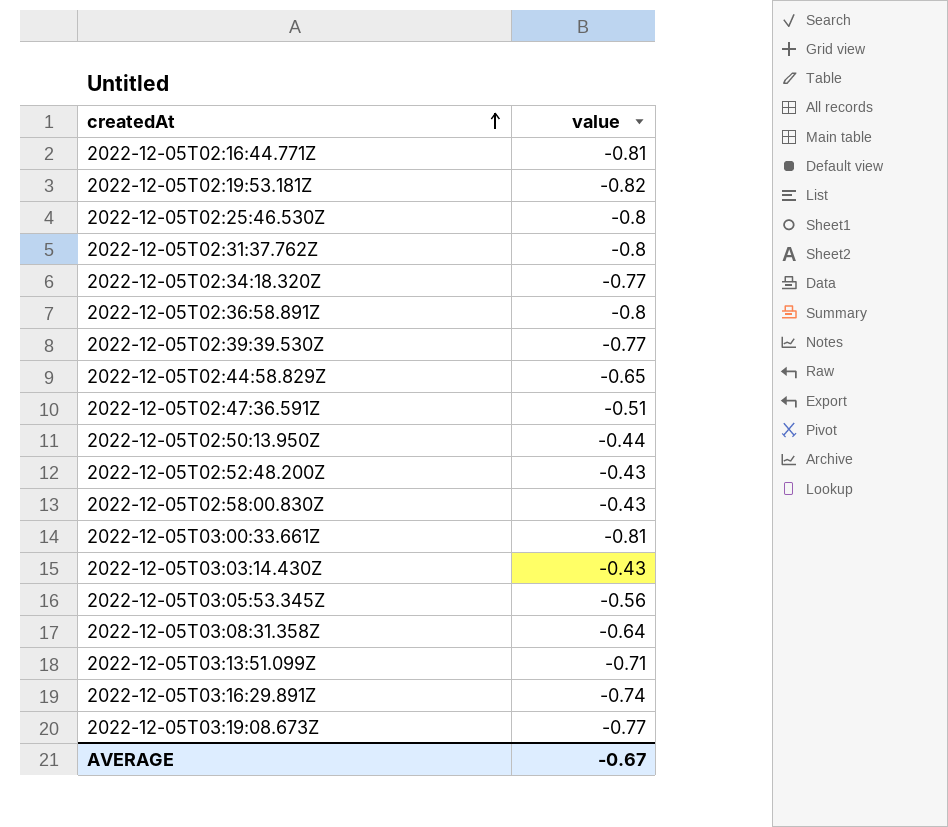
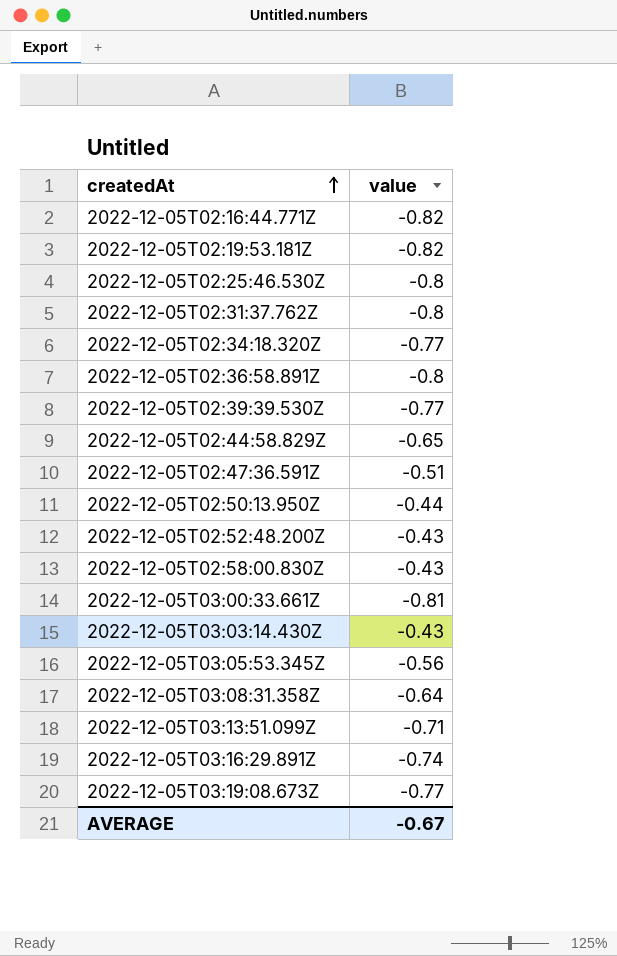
2022-12-05T02:16:44.771Z | value: -0.81 -> -0.82

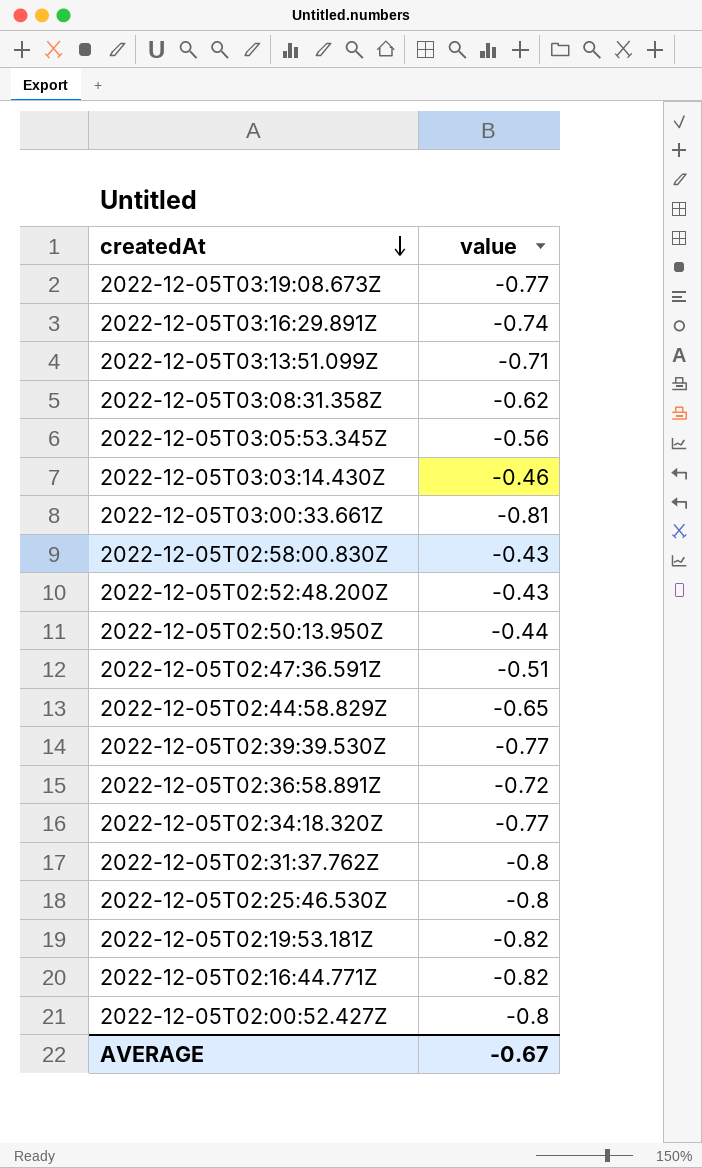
row order: createdAt ascending -> createdAt descending
2022-12-05T03:08:31.358Z | value: -0.64 -> -0.62
2022-12-05T03:03:14.430Z | value: -0.43 -> -0.46
2022-12-05T02:36:58.891Z | value: -0.8 -> -0.72
row 2022-12-05T02:00:52.427Z: none -> -0.8

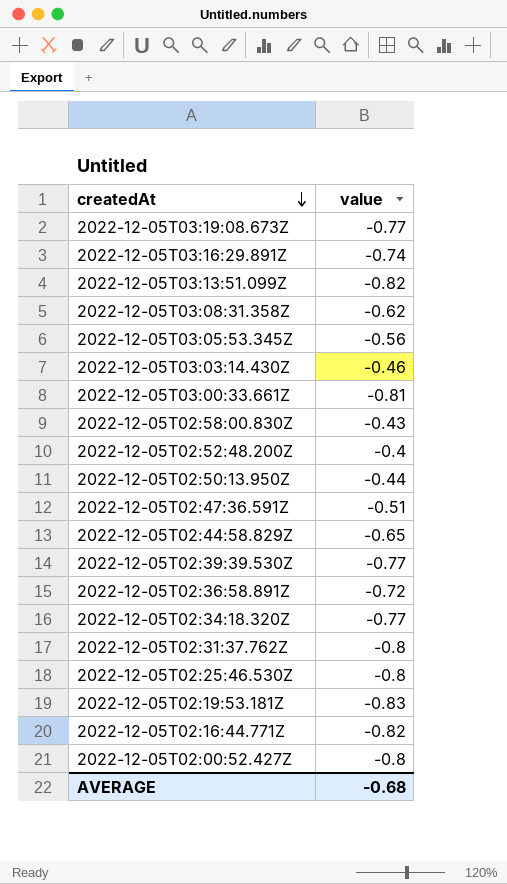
2022-12-05T03:13:51.099Z | value: -0.71 -> -0.82
2022-12-05T02:52:48.200Z | value: -0.43 -> -0.4
2022-12-05T02:19:53.181Z | value: -0.82 -> -0.83
AVERAGE | value: -0.67 -> -0.68

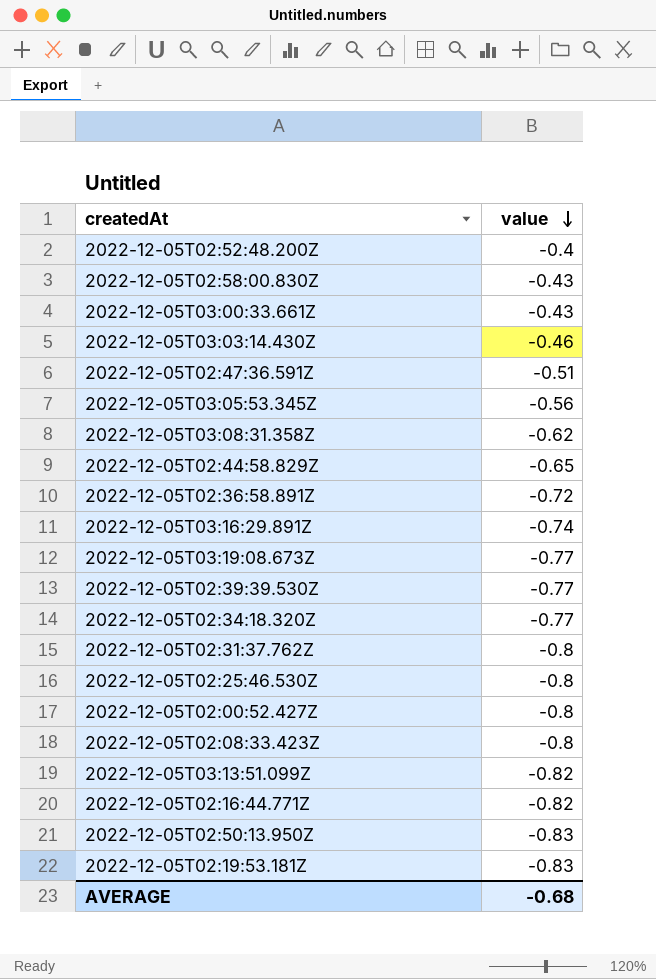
row order: createdAt descending -> value descending
2022-12-05T03:00:33.661Z | value: -0.81 -> -0.43
row 2022-12-05T02:08:33.423Z: none -> -0.8
2022-12-05T02:50:13.950Z | value: -0.44 -> -0.83

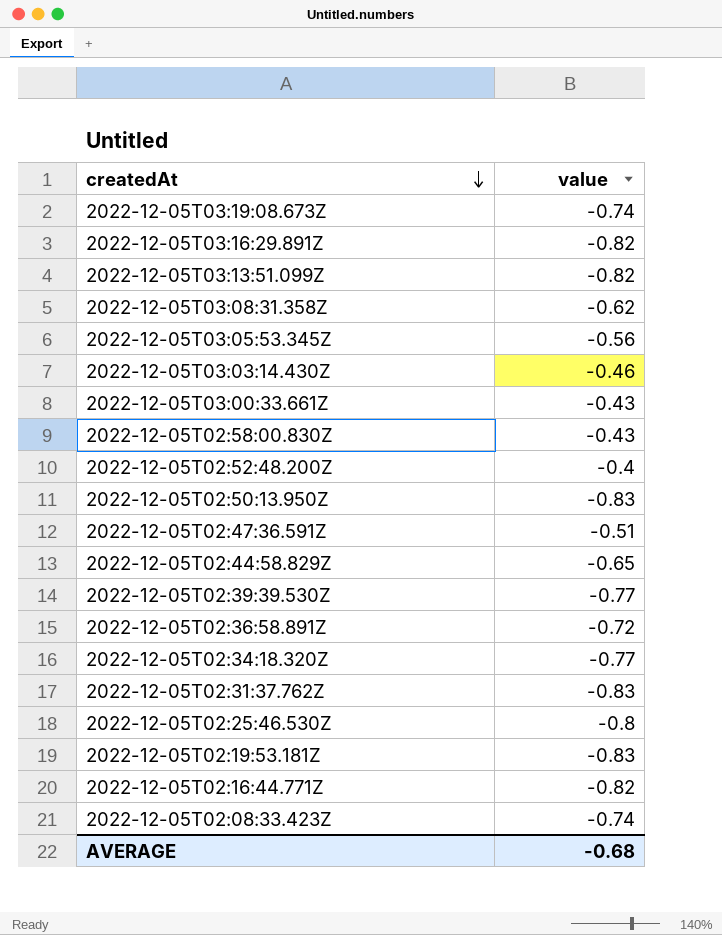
row order: value descending -> createdAt descending
row 2022-12-05T02:00:52.427Z: -0.8 -> none
2022-12-05T03:19:08.673Z | value: -0.77 -> -0.74
2022-12-05T03:16:29.891Z | value: -0.74 -> -0.82
2022-12-05T02:31:37.762Z | value: -0.8 -> -0.83
2022-12-05T02:08:33.423Z | value: -0.8 -> -0.74

